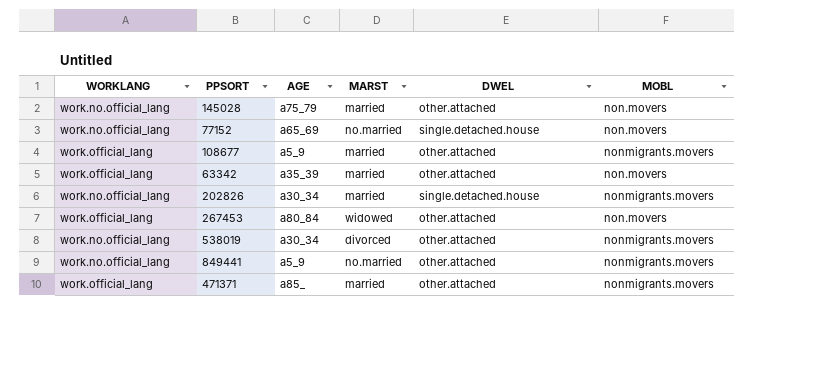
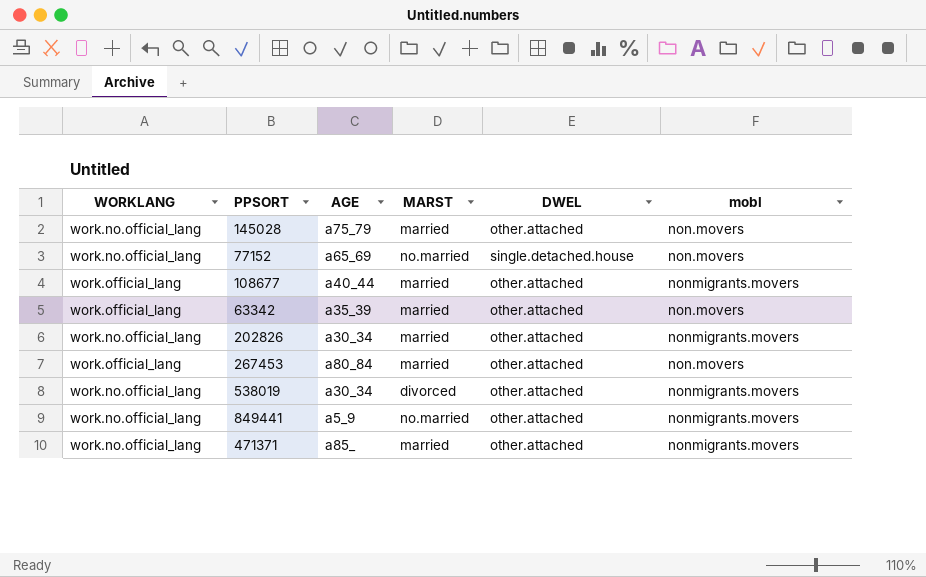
column name: MOBL -> mobl
108677 | AGE: a5_9 -> a40_44
202826 | DWEL: single.detached.house -> other.attached
267453 | MARST: widowed -> married
471371 | WORKLANG: work.official_lang -> work.no.official_lang

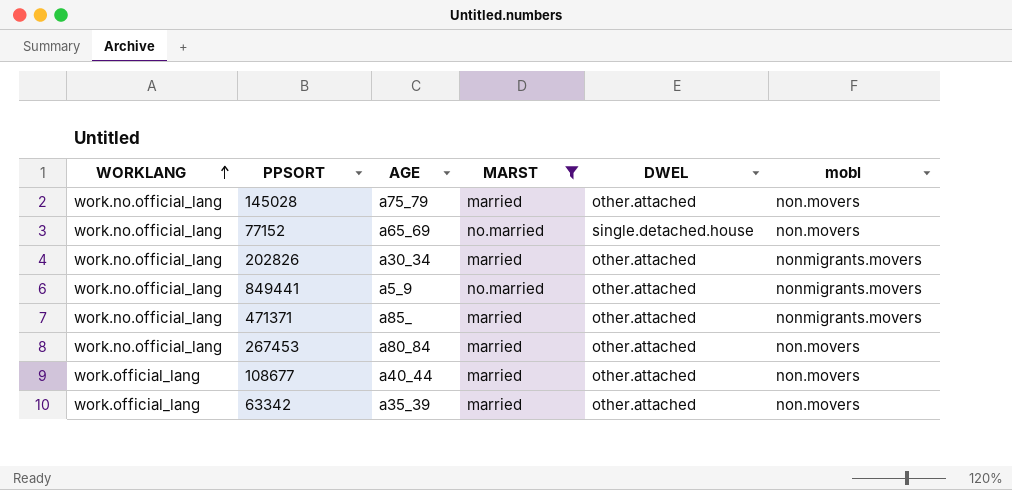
filter: none -> MARST != divorced
row order: none -> WORKLANG ascending
267453 | WORKLANG: work.official_lang -> work.no.official_lang
108677 | mobl: nonmigrants.movers -> non.movers

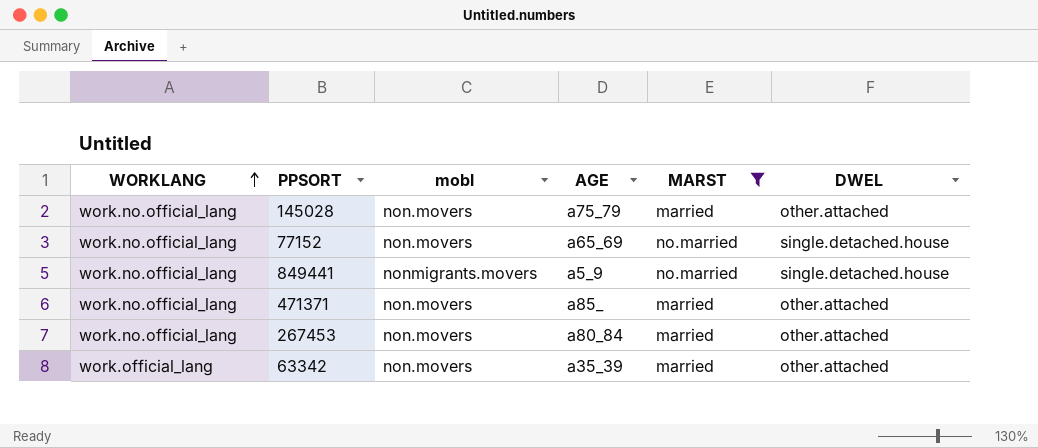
column mobl | position: 6 -> 3
row 202826: work.no.official_lang | a30_34 | married | other.attached | nonmigrants.movers -> none
row 108677: work.official_lang | a40_44 | married | other.attached | non.movers -> none
849441 | DWEL: other.attached -> single.detached.house
471371 | mobl: nonmigrants.movers -> non.movers

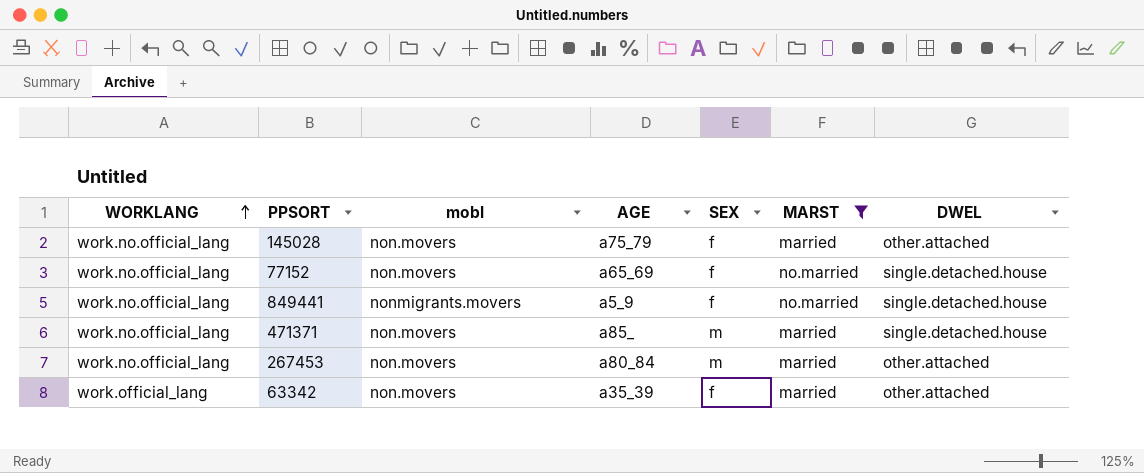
column SEX | position: none -> 5
471371 | DWEL: other.attached -> single.detached.house

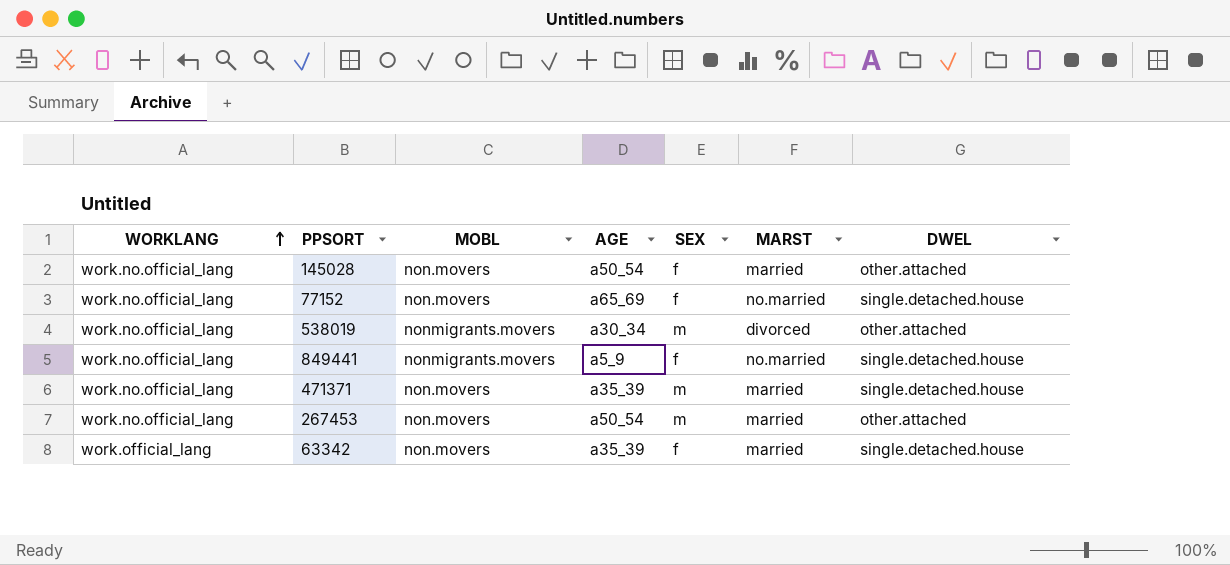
filter: MARST != divorced -> none
column name: mobl -> MOBL
145028 | AGE: a75_79 -> a50_54
471371 | AGE: a85_ -> a35_39
267453 | AGE: a80_84 -> a50_54
63342 | DWEL: other.attached -> single.detached.house

